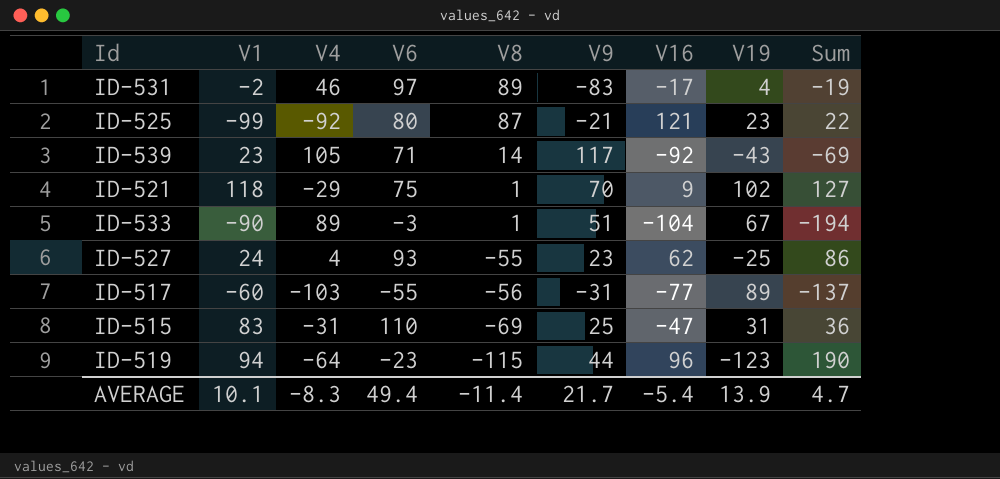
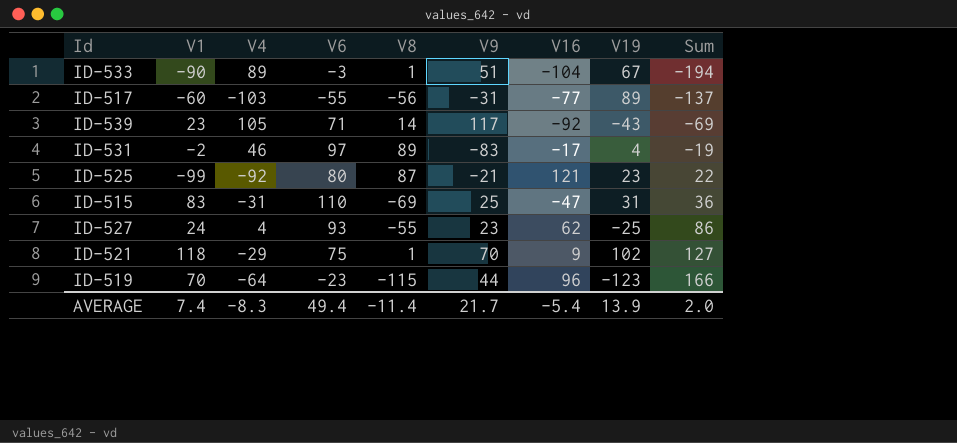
row order: V8 descending -> Sum ascending
ID-519 | V1: 94 -> 70
ID-519 | Sum: 190 -> 166
AVERAGE | V1: 10.1 -> 7.4
AVERAGE | Sum: 4.7 -> 2.0

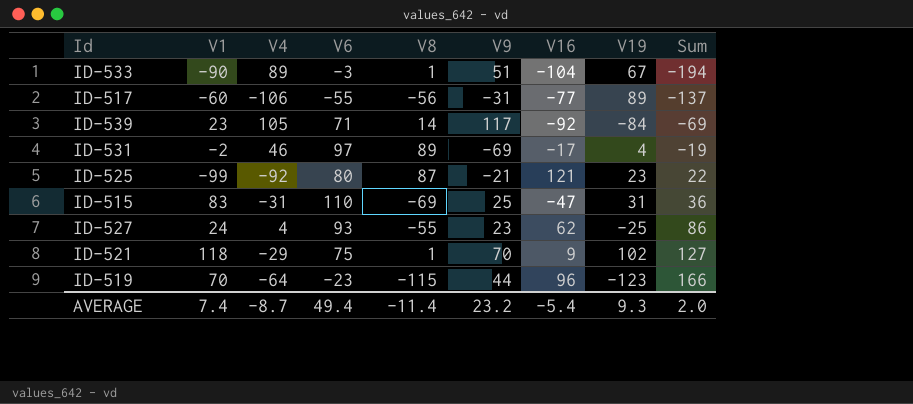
ID-517 | V4: -103 -> -106
ID-539 | V19: -43 -> -84
ID-531 | V9: -83 -> -69
AVERAGE | V4: -8.3 -> -8.7
AVERAGE | V9: 21.7 -> 23.2
AVERAGE | V19: 13.9 -> 9.3

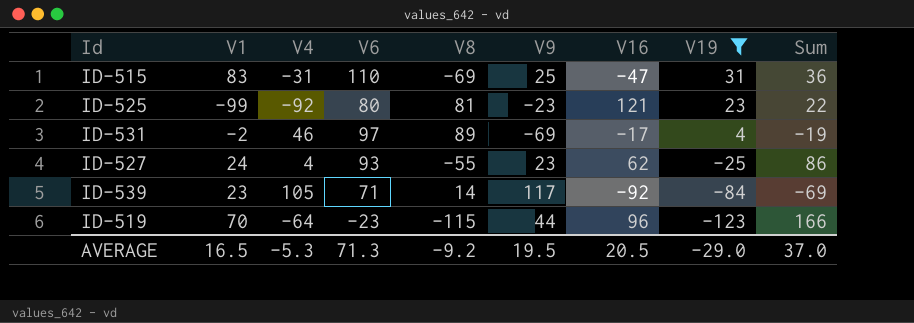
filter: none -> V19 <= 31
row order: Sum ascending -> V19 descending
ID-525 | V8: 87 -> 81
ID-525 | V9: -21 -> -23
AVERAGE | V1: 7.4 -> 16.5
AVERAGE | V4: -8.7 -> -5.3
AVERAGE | V6: 49.4 -> 71.3
AVERAGE | V8: -11.4 -> -9.2
AVERAGE | V9: 23.2 -> 19.5
AVERAGE | V16: -5.4 -> 20.5
AVERAGE | V19: 9.3 -> -29.0
AVERAGE | Sum: 2.0 -> 37.0

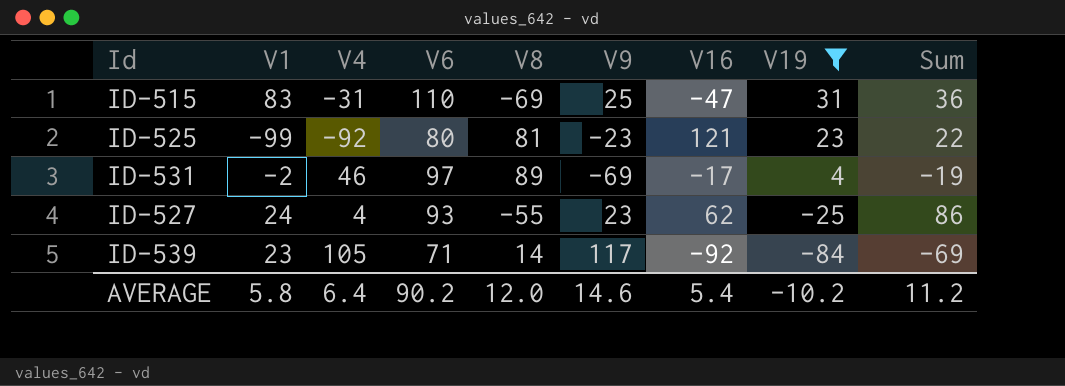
row ID-519: 70 | -64 | -23 | -115 | 44 | 96 | -123 | 166 -> none
AVERAGE | V1: 16.5 -> 5.8
AVERAGE | V4: -5.3 -> 6.4
AVERAGE | V6: 71.3 -> 90.2
AVERAGE | V8: -9.2 -> 12.0
AVERAGE | V9: 19.5 -> 14.6
AVERAGE | V16: 20.5 -> 5.4
AVERAGE | V19: -29.0 -> -10.2
AVERAGE | Sum: 37.0 -> 11.2

